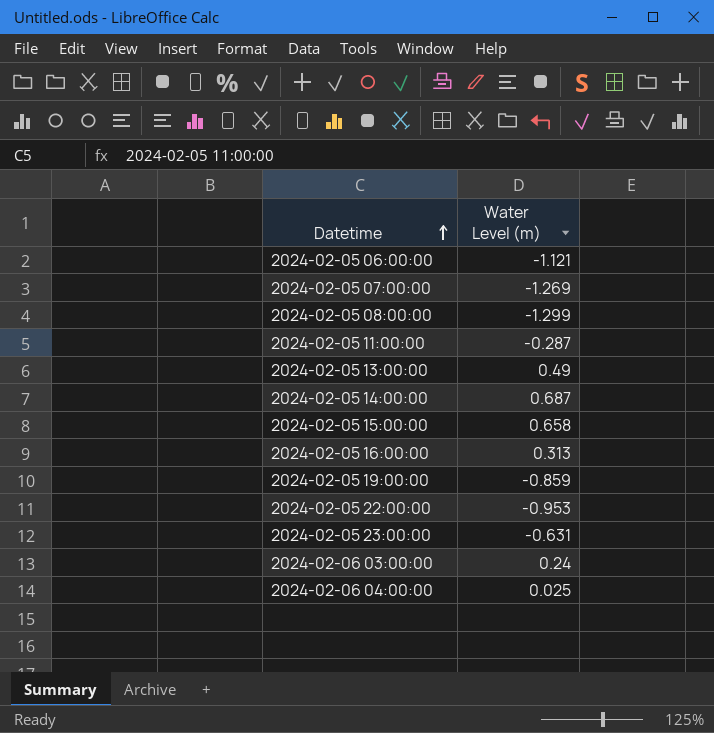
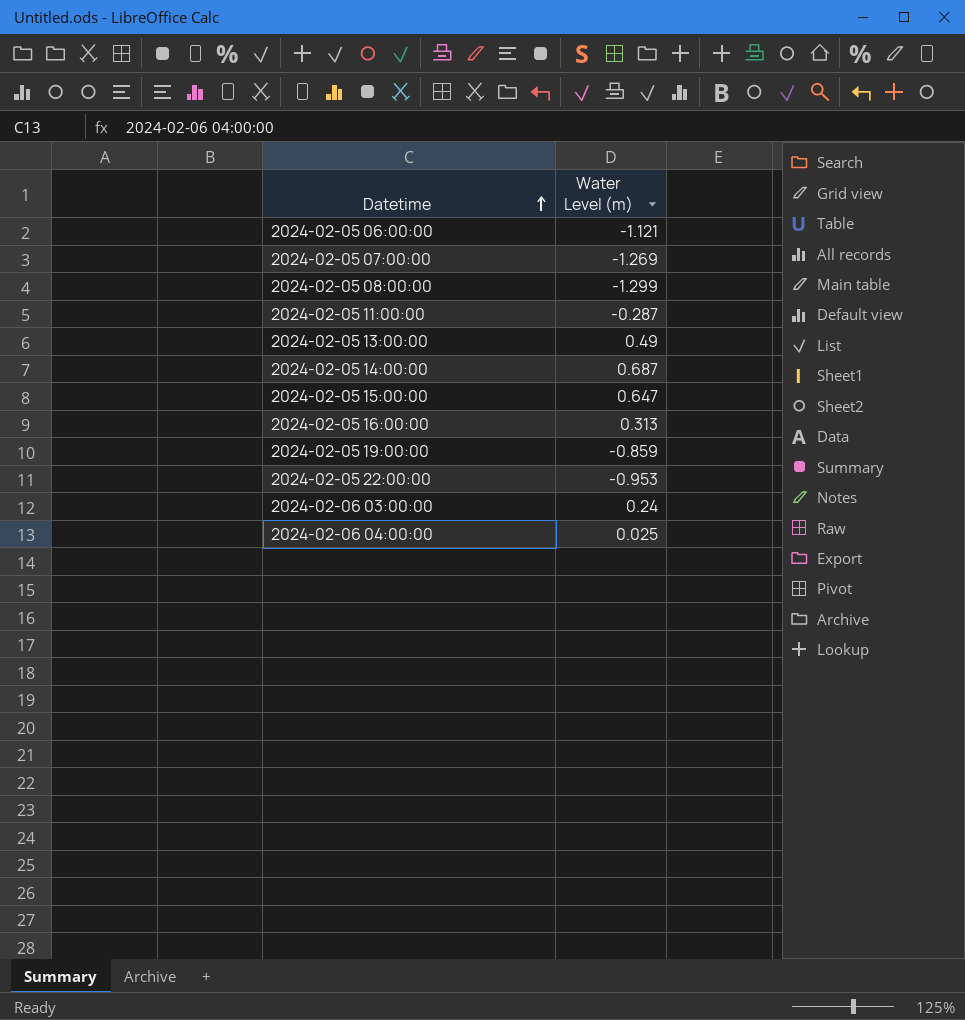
row 2024-02-05 23:00:00: -0.631 -> none
2024-02-05 15:00:00 | Water Level (m): 0.658 -> 0.647

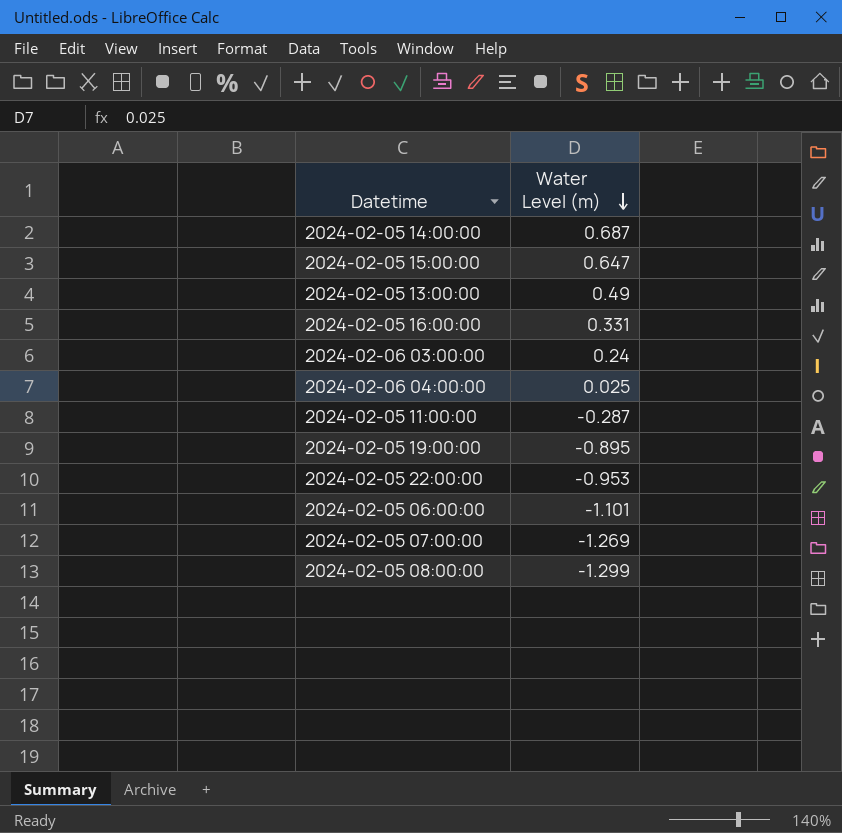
row order: Datetime ascending -> Water Level (m) descending
2024-02-05 16:00:00 | Water Level (m): 0.313 -> 0.331
2024-02-05 19:00:00 | Water Level (m): -0.859 -> -0.895
2024-02-05 06:00:00 | Water Level (m): -1.121 -> -1.101

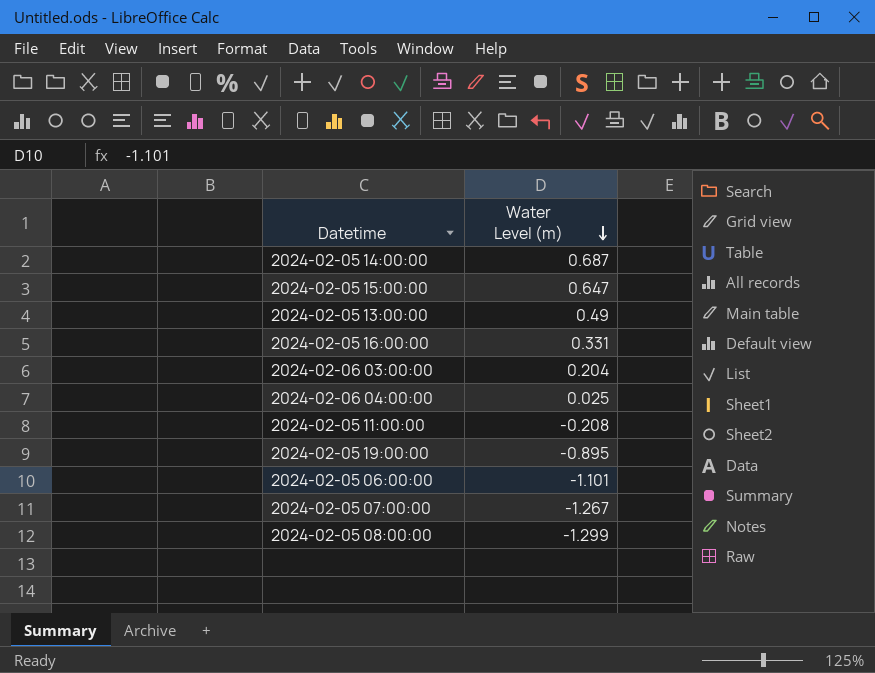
row 2024-02-05 22:00:00: -0.953 -> none
2024-02-06 03:00:00 | Water Level (m): 0.24 -> 0.204
2024-02-05 11:00:00 | Water Level (m): -0.287 -> -0.208
2024-02-05 07:00:00 | Water Level (m): -1.269 -> -1.267

